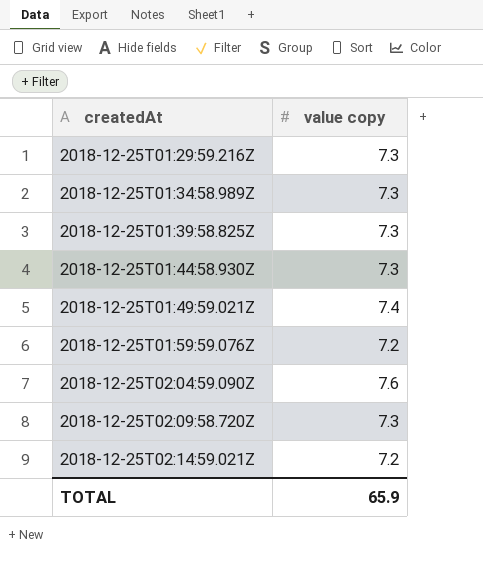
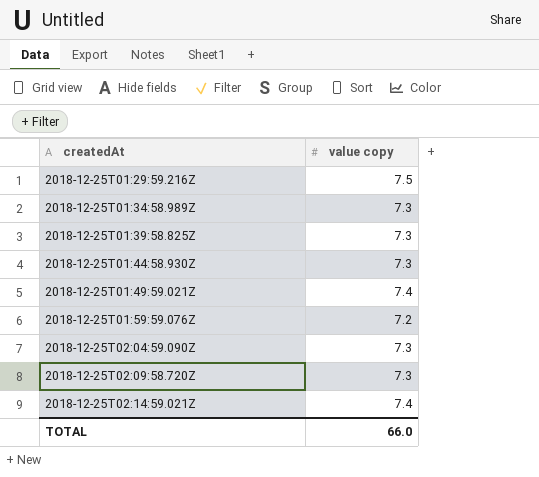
2018-12-25T01:29:59.216Z | value copy: 7.3 -> 7.5
2018-12-25T02:04:59.090Z | value copy: 7.6 -> 7.3
2018-12-25T02:14:59.021Z | value copy: 7.2 -> 7.4
TOTAL | value copy: 65.9 -> 66.0

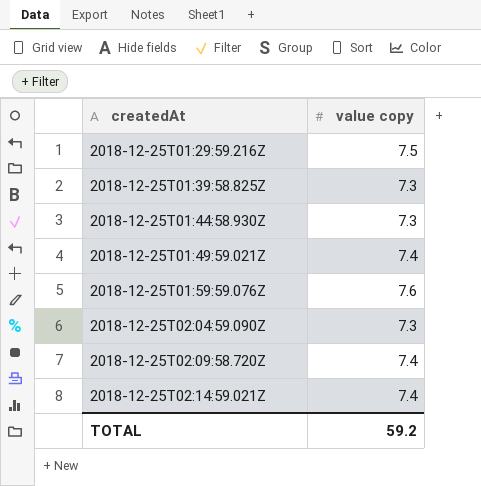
row 2018-12-25T01:34:58.989Z: 7.3 -> none
2018-12-25T01:59:59.076Z | value copy: 7.2 -> 7.6
2018-12-25T02:09:58.720Z | value copy: 7.3 -> 7.4
TOTAL | value copy: 66.0 -> 59.2

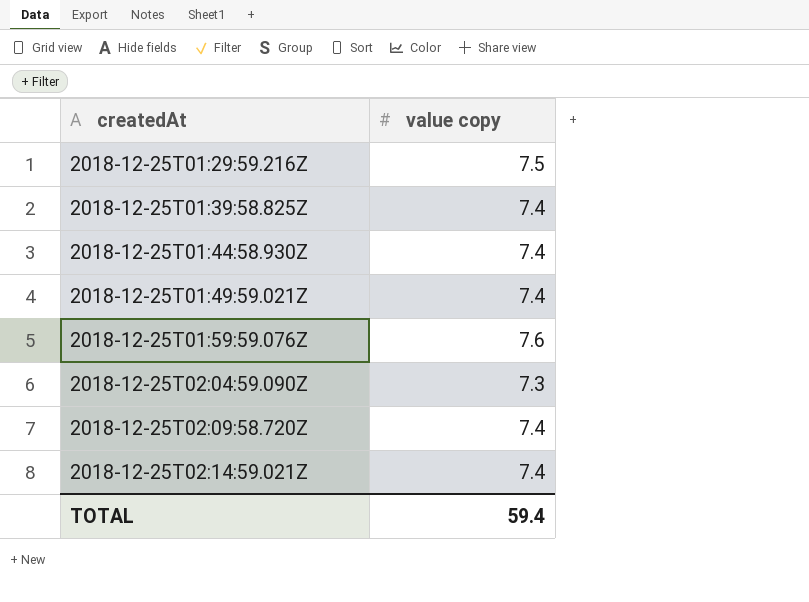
2018-12-25T01:39:58.825Z | value copy: 7.3 -> 7.4
2018-12-25T01:44:58.930Z | value copy: 7.3 -> 7.4
TOTAL | value copy: 59.2 -> 59.4

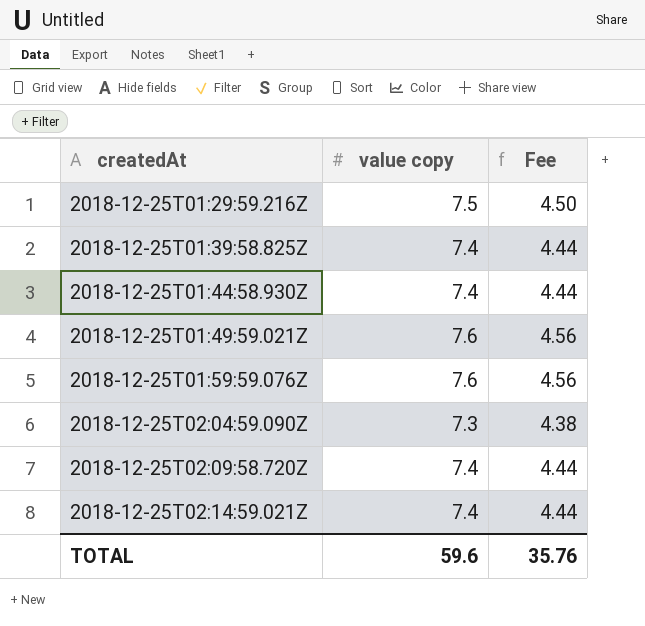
column Fee | formula: none -> [value copy] * 0.6
2018-12-25T01:49:59.021Z | value copy: 7.4 -> 7.6
TOTAL | value copy: 59.4 -> 59.6

